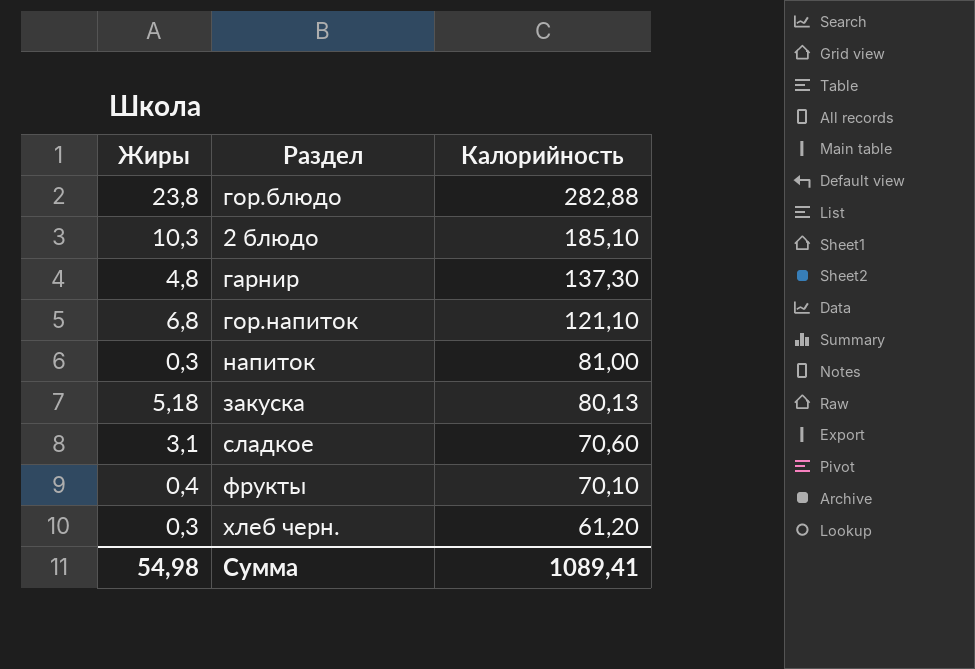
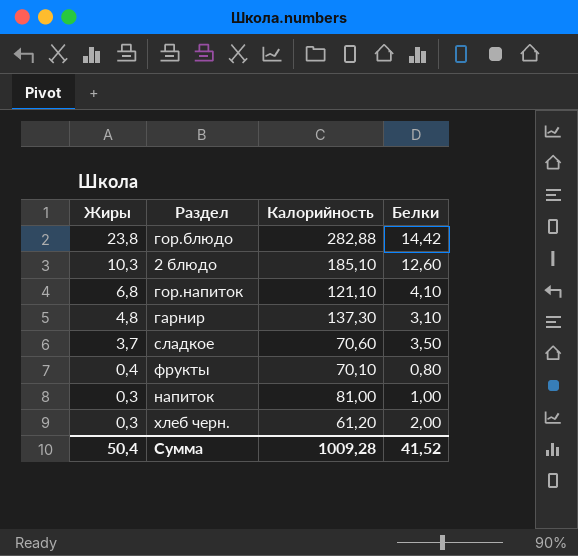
row order: Калорийность descending -> Жиры descending
column Белки | position: none -> 4
row закуска: 5,18 | 80,13 -> none
сладкое | Жиры: 3,1 -> 3,7
Сумма | Жиры: 54,98 -> 50,4
Сумма | Калорийность: 1089,41 -> 1009,28

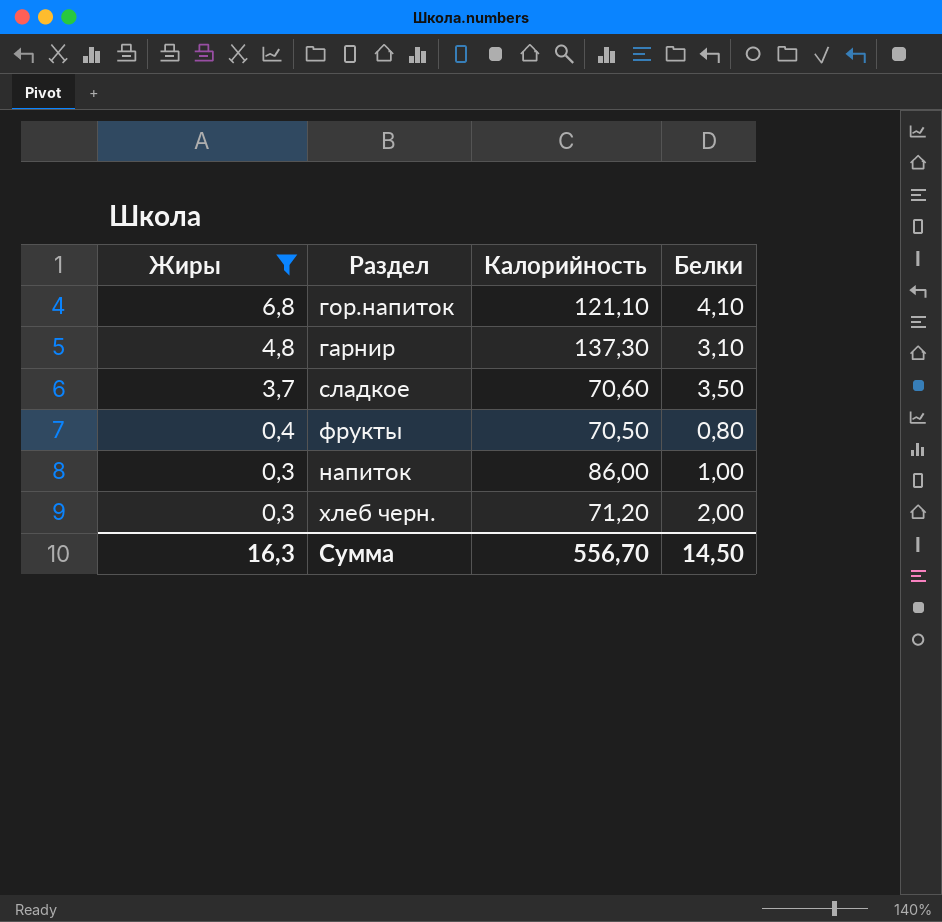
filter: none -> Жиры <= 6,8
фрукты | Калорийность: 70,10 -> 70,50
напиток | Калорийность: 81,00 -> 86,00
хлеб черн. | Калорийность: 61,20 -> 71,20
Сумма | Жиры: 50,4 -> 16,3
Сумма | Калорийность: 1009,28 -> 556,70
Сумма | Белки: 41,52 -> 14,50

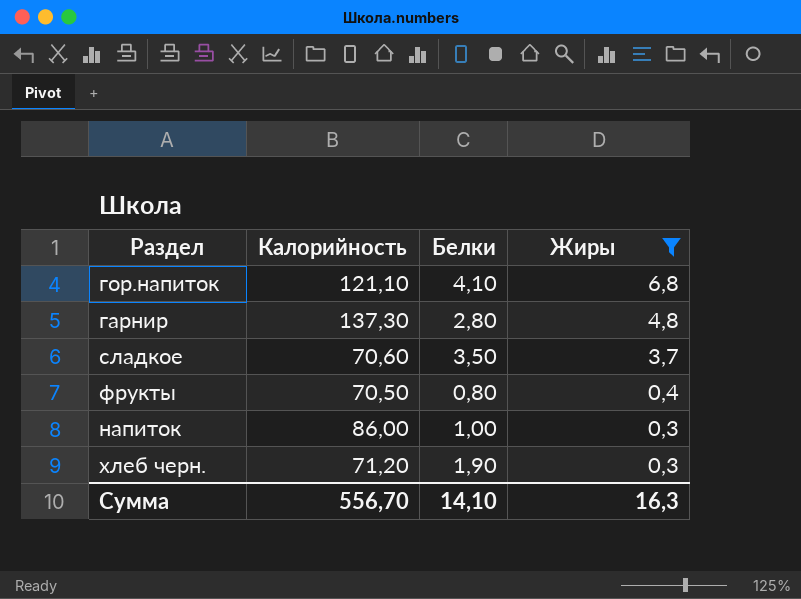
column Жиры | position: 1 -> 4
гарнир | Белки: 3,10 -> 2,80
хлеб черн. | Белки: 2,00 -> 1,90
Сумма | Белки: 14,50 -> 14,10

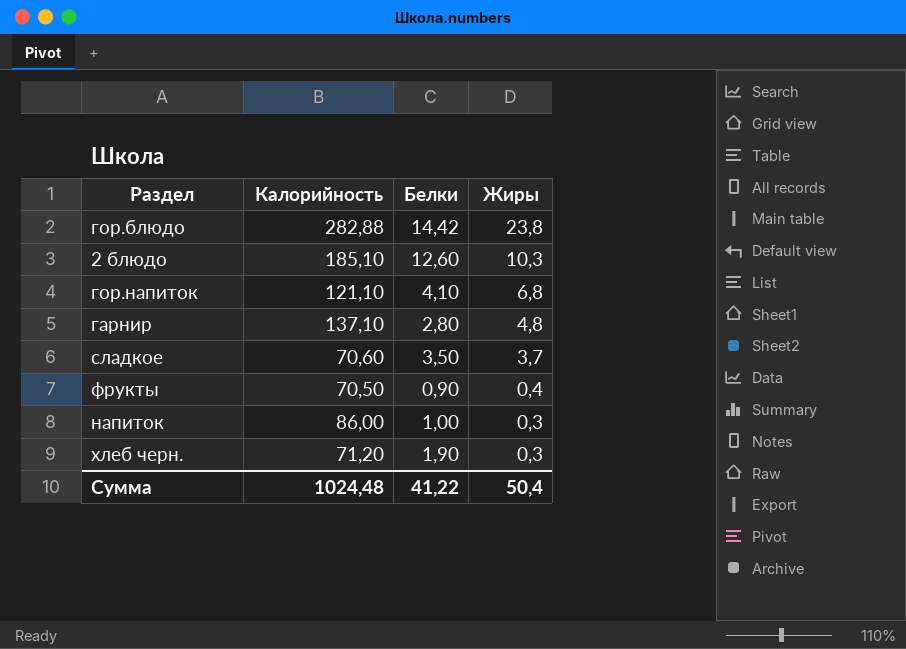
filter: Жиры <= 6,8 -> none
гарнир | Калорийность: 137,30 -> 137,10
фрукты | Белки: 0,80 -> 0,90
Сумма | Калорийность: 556,70 -> 1024,48
Сумма | Белки: 14,10 -> 41,22
Сумма | Жиры: 16,3 -> 50,4

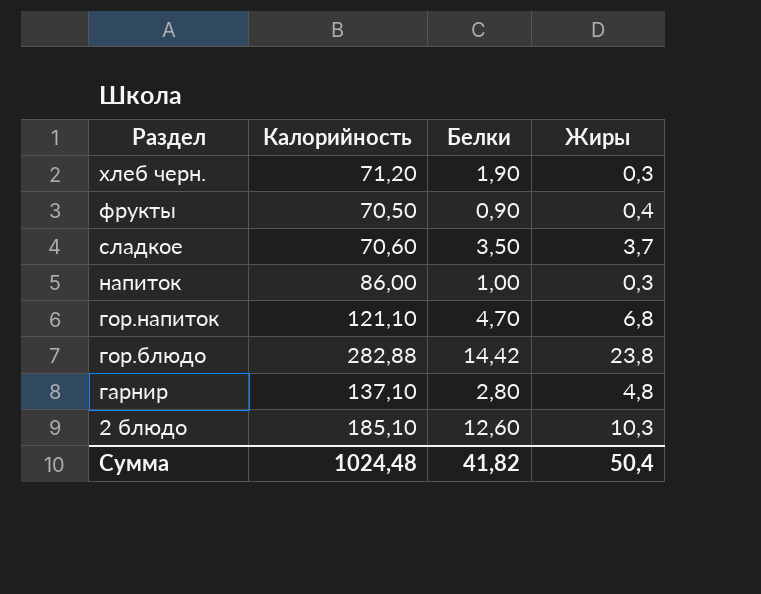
row order: Жиры descending -> Раздел descending
гор.напиток | Белки: 4,10 -> 4,70
Сумма | Белки: 41,22 -> 41,82

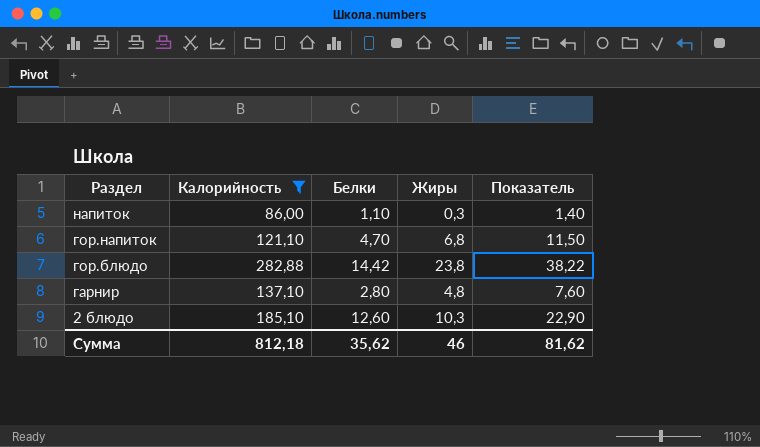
filter: none -> Калорийность >= 86,00
column Показатель | formula: none -> [Белки] + [Жиры]
напиток | Белки: 1,00 -> 1,10
Сумма | Калорийность: 1024,48 -> 812,18
Сумма | Белки: 41,82 -> 35,62
Сумма | Жиры: 50,4 -> 46

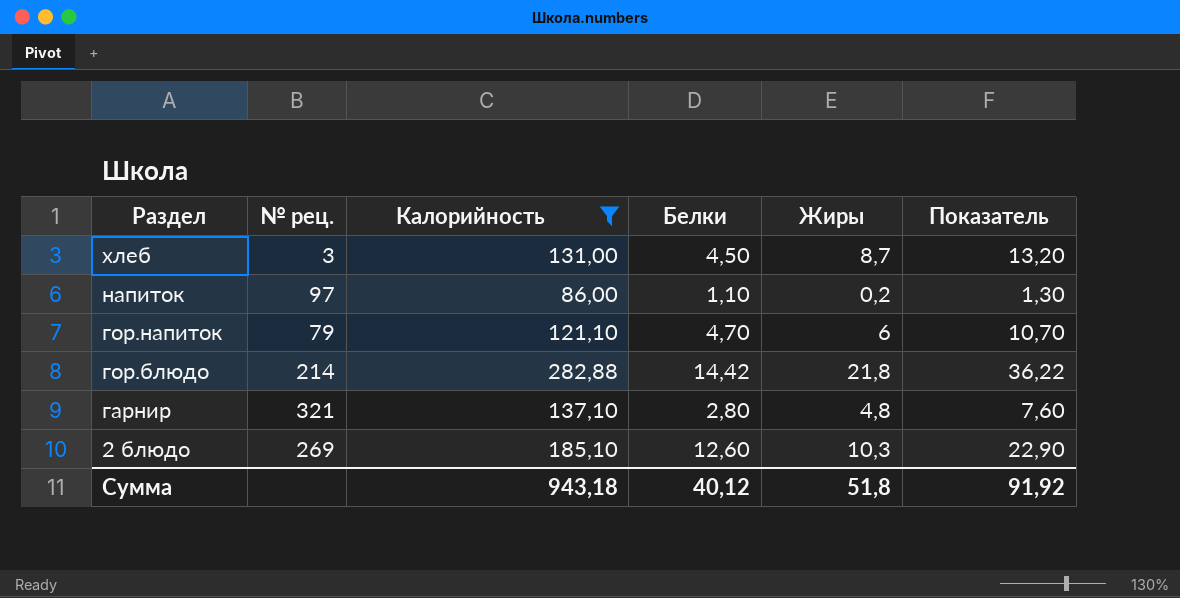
column № рец. | position: none -> 2
row хлеб: none -> 3 | 131,00 | 4,50 | 8,7 | 13,20
напиток | Жиры: 0,3 -> 0,2
напиток | Показатель: 1,40 -> 1,30
гор.напиток | Жиры: 6,8 -> 6
гор.напиток | Показатель: 11,50 -> 10,70
гор.блюдо | Жиры: 23,8 -> 21,8
гор.блюдо | Показатель: 38,22 -> 36,22
Сумма | Калорийность: 812,18 -> 943,18
Сумма | Белки: 35,62 -> 40,12
Сумма | Жиры: 46 -> 51,8
Сумма | Показатель: 81,62 -> 91,92

